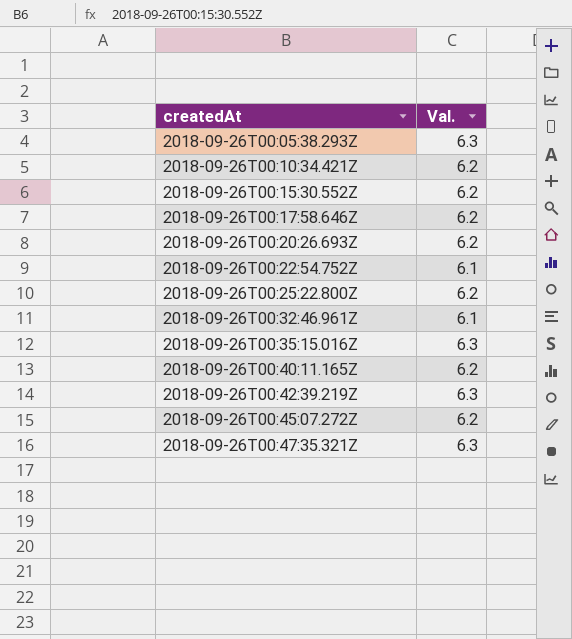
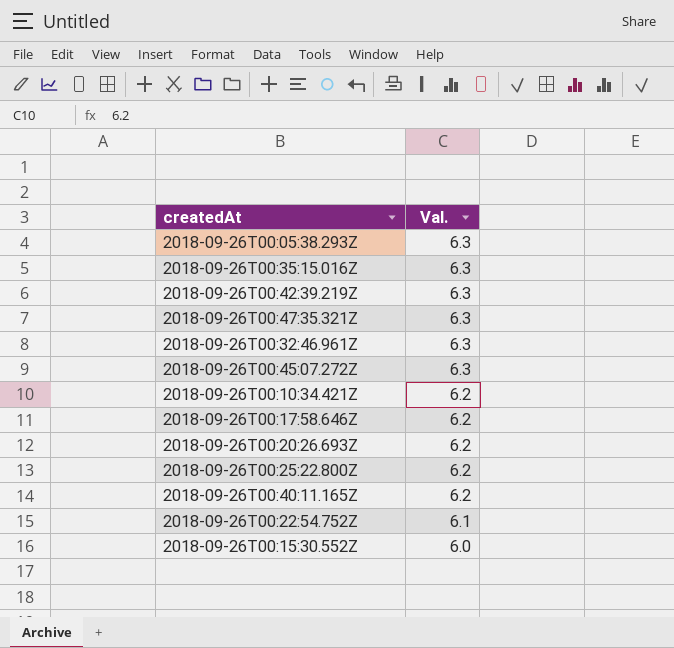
row order: createdAt ascending -> Val. descending
2018-09-26T00:32:46.961Z | Val.: 6.1 -> 6.3
2018-09-26T00:45:07.272Z | Val.: 6.2 -> 6.3
2018-09-26T00:15:30.552Z | Val.: 6.2 -> 6.0

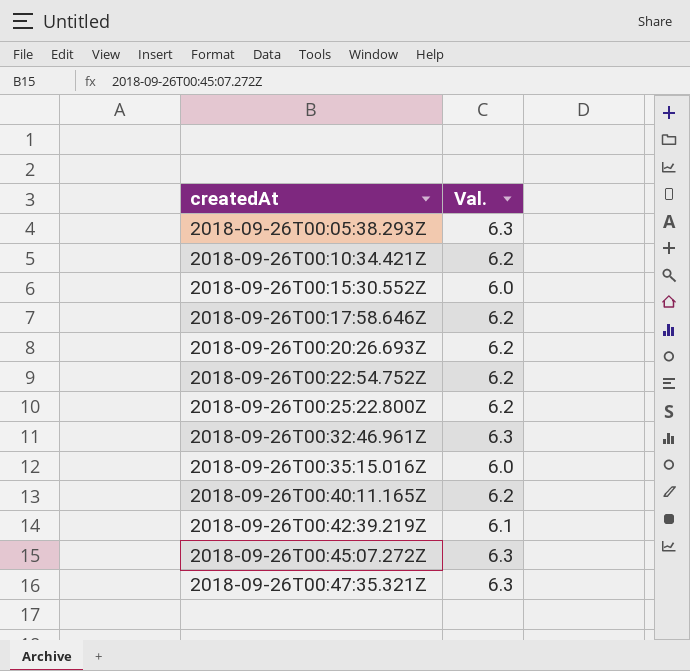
row order: Val. descending -> createdAt ascending
2018-09-26T00:22:54.752Z | Val.: 6.1 -> 6.2
2018-09-26T00:35:15.016Z | Val.: 6.3 -> 6.0
2018-09-26T00:42:39.219Z | Val.: 6.3 -> 6.1

